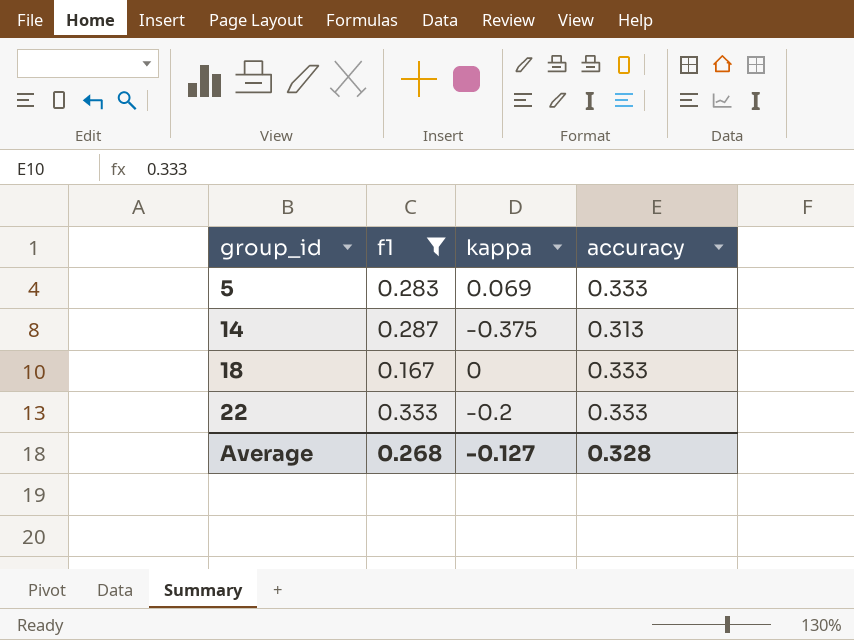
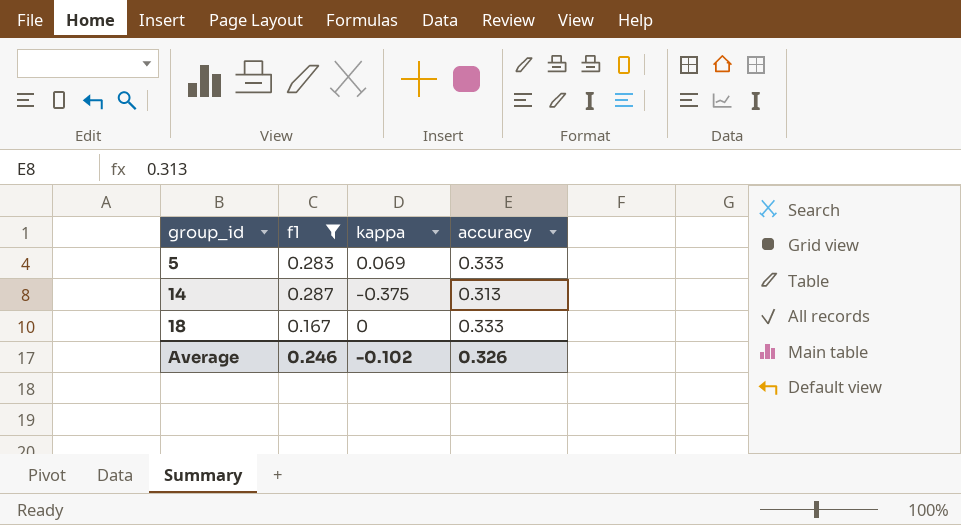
row 22: 0.333 | -0.2 | 0.333 -> none
Average | f1: 0.268 -> 0.246
Average | kappa: -0.127 -> -0.102
Average | accuracy: 0.328 -> 0.326

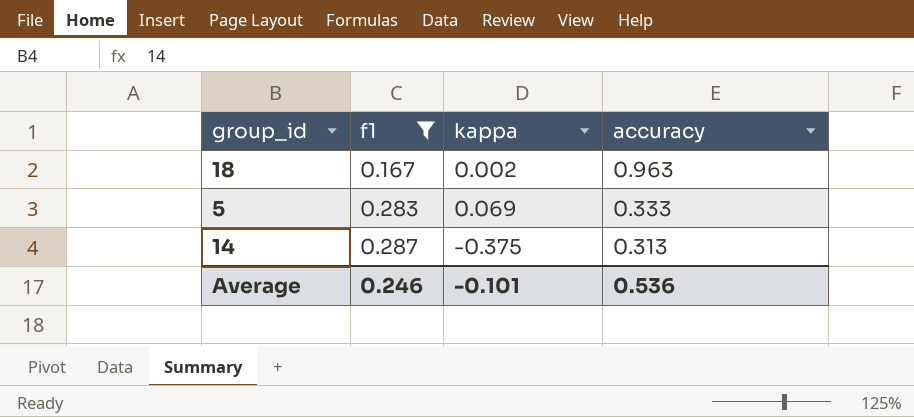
row order: group_id ascending -> f1 ascending
18 | kappa: 0 -> 0.002
18 | accuracy: 0.333 -> 0.963
Average | kappa: -0.102 -> -0.101
Average | accuracy: 0.326 -> 0.536

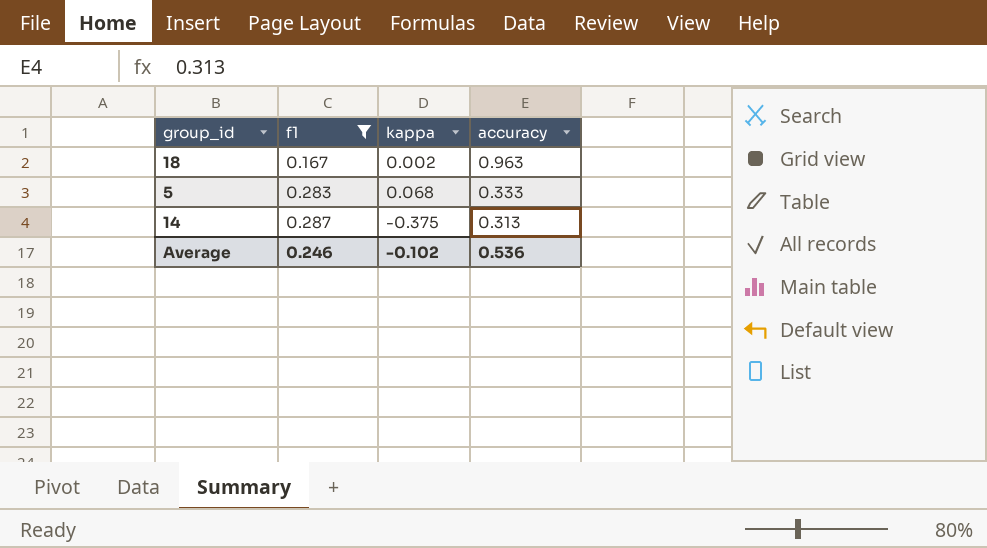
5 | kappa: 0.069 -> 0.068
Average | kappa: -0.101 -> -0.102

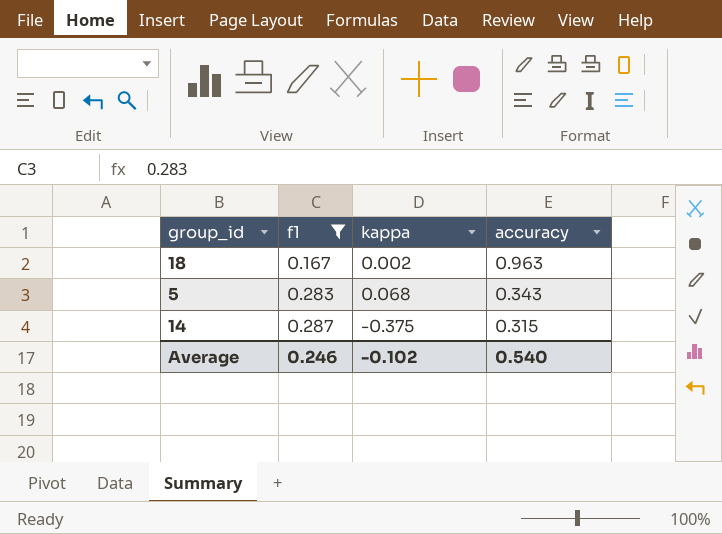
5 | accuracy: 0.333 -> 0.343
14 | accuracy: 0.313 -> 0.315
Average | accuracy: 0.536 -> 0.540

